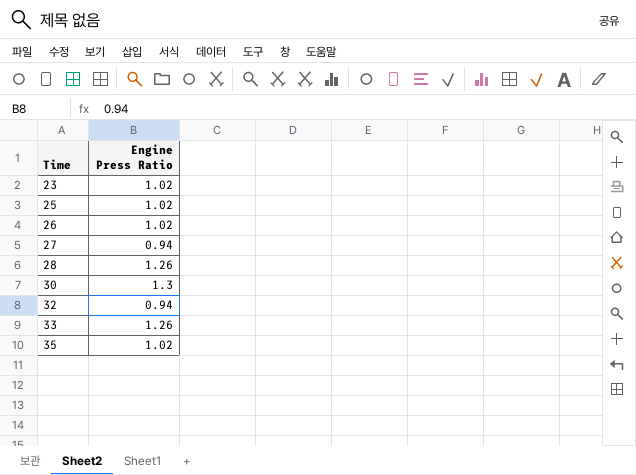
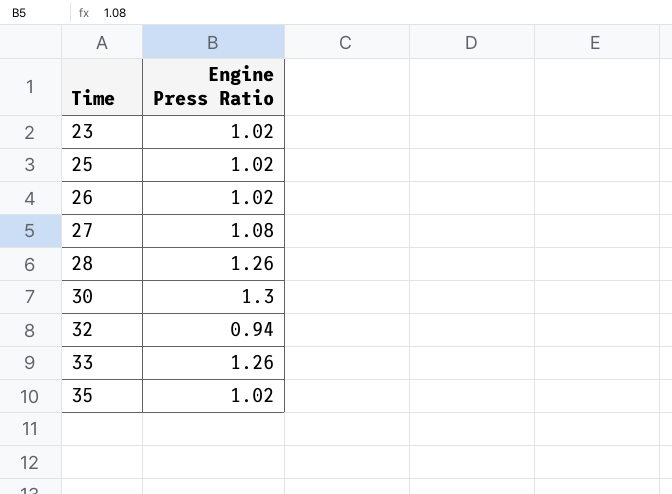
27 | Engine Press Ratio: 0.94 -> 1.08

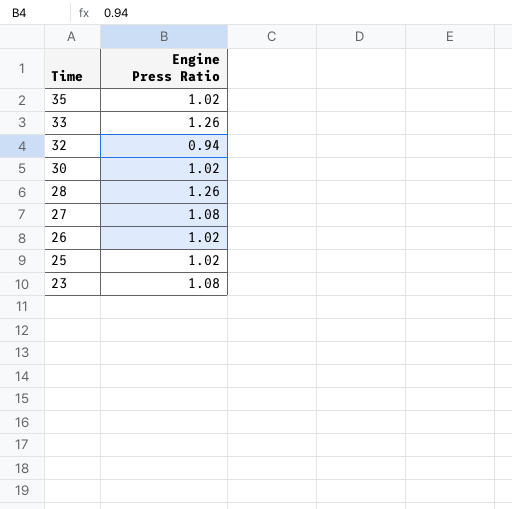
row order: Time ascending -> Time descending
30 | Engine Press Ratio: 1.3 -> 1.02
23 | Engine Press Ratio: 1.02 -> 1.08

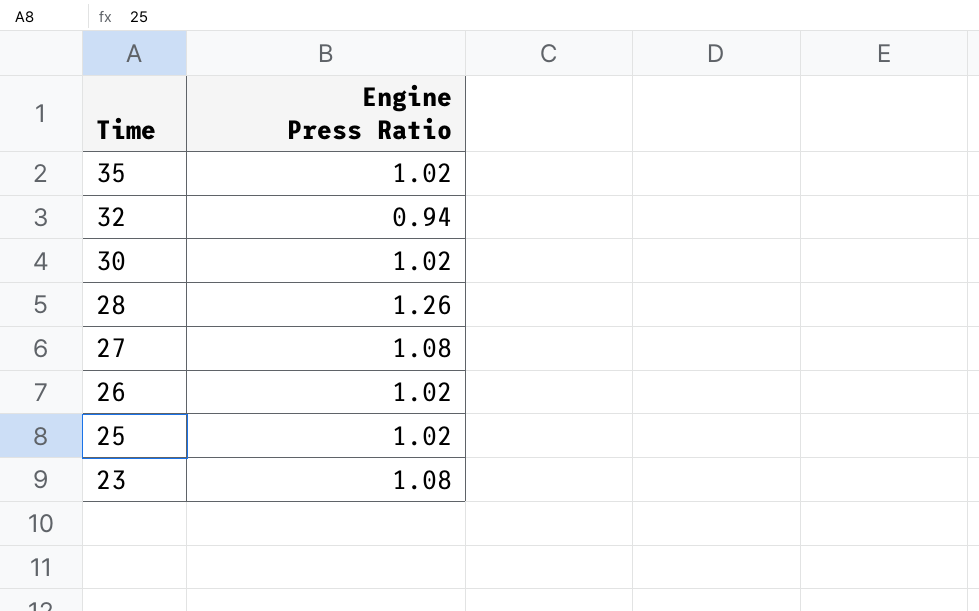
row 33: 1.26 -> none

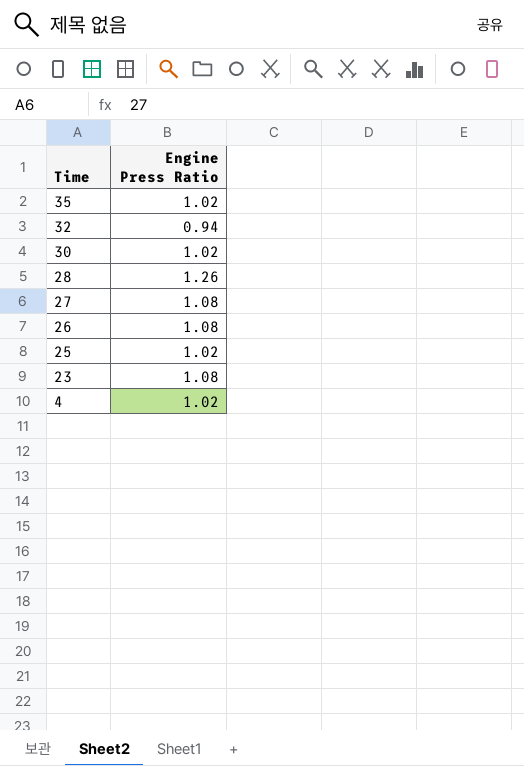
26 | Engine Press Ratio: 1.02 -> 1.08
row 4: none -> 1.02

